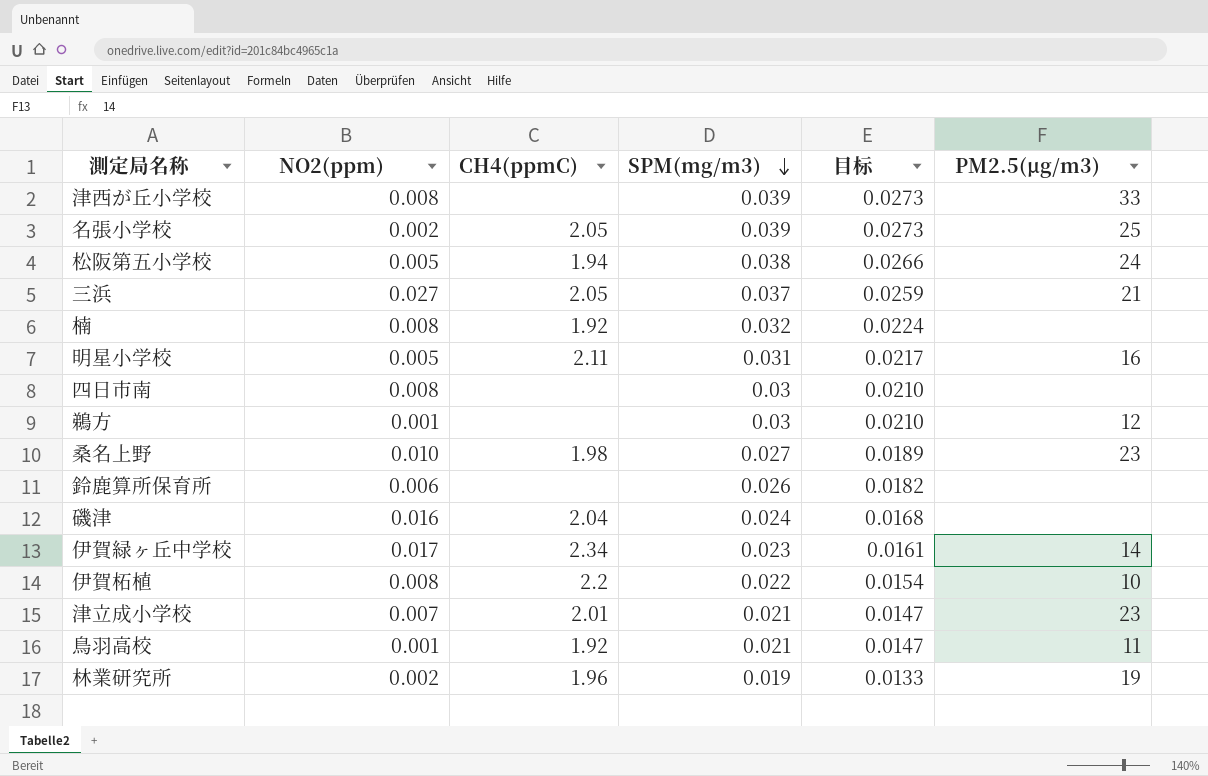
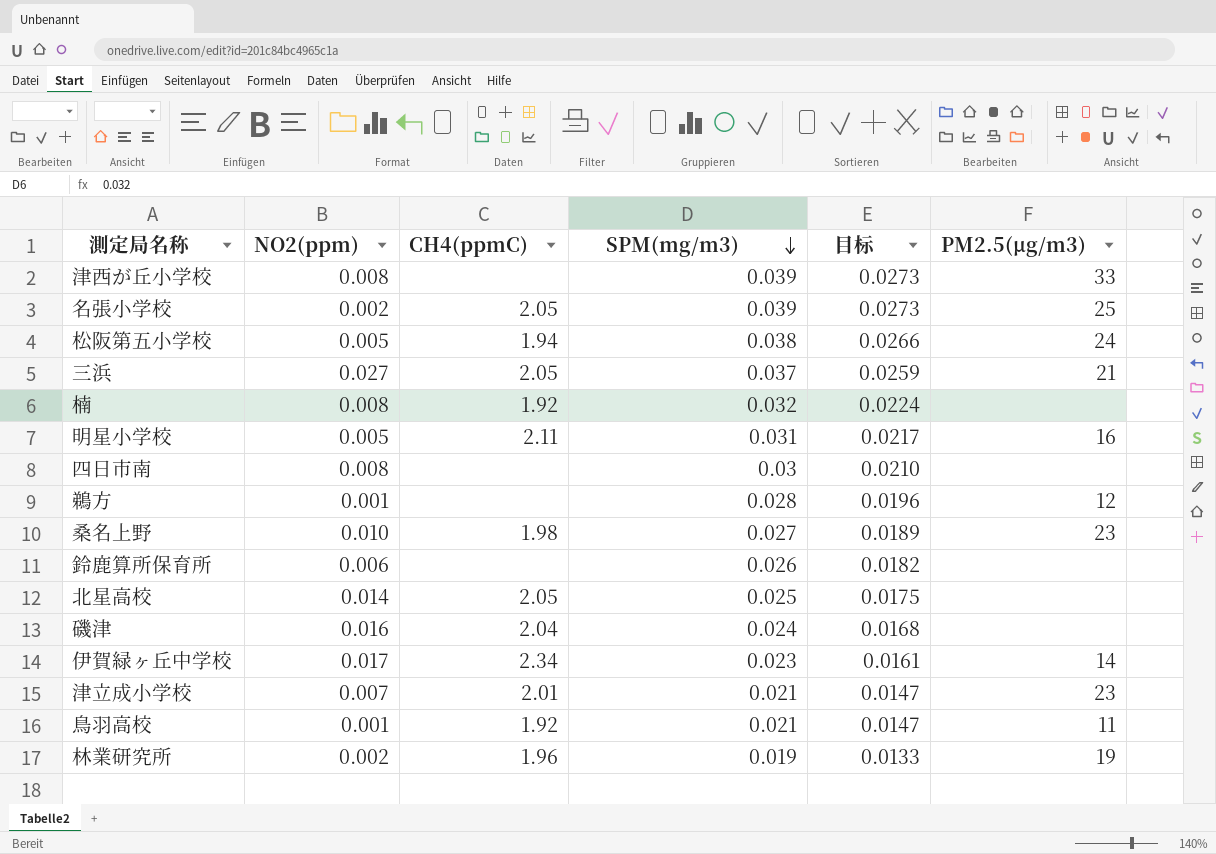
row 伊賀柘植: 0.008 | 2.2 | 0.022 | 0.0154 | 10 -> none
鵜方 | SPM(mg/m3): 0.03 -> 0.028
鵜方 | 目标: 0.0210 -> 0.0196
row 北星高校: none -> 0.014 | 2.05 | 0.025 | 0.0175 | none

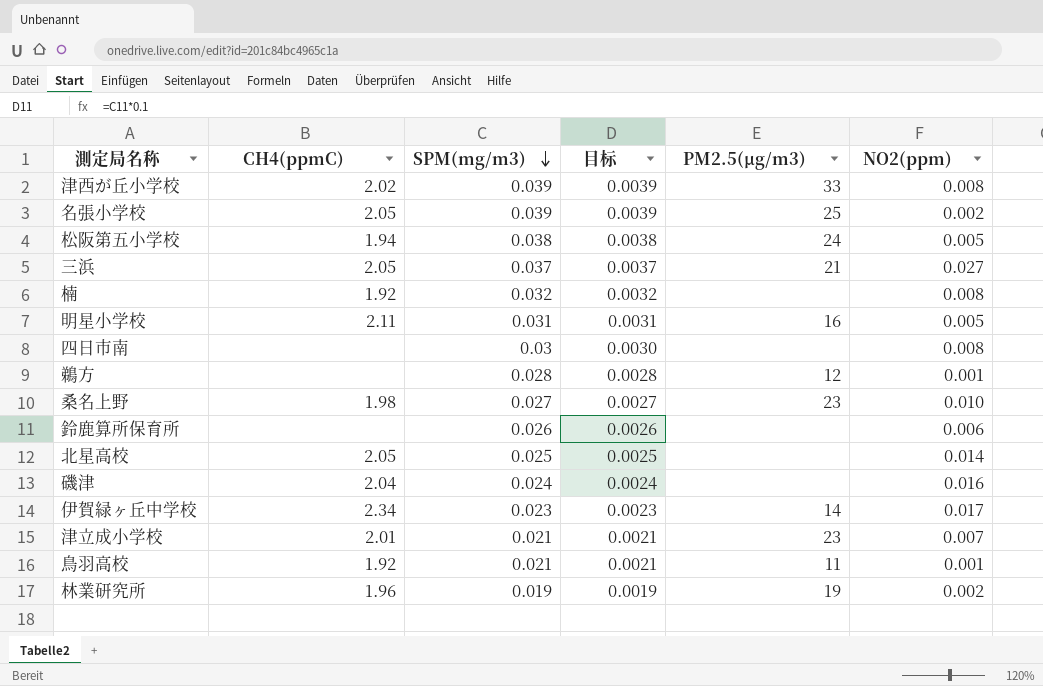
column 目标 | formula: [SPM(mg/m3)] * 0.7 -> [SPM(mg/m3)] * 0.1
column NO2(ppm) | position: 2 -> 6
津西が丘小学校 | CH4(ppmC): none -> 2.02

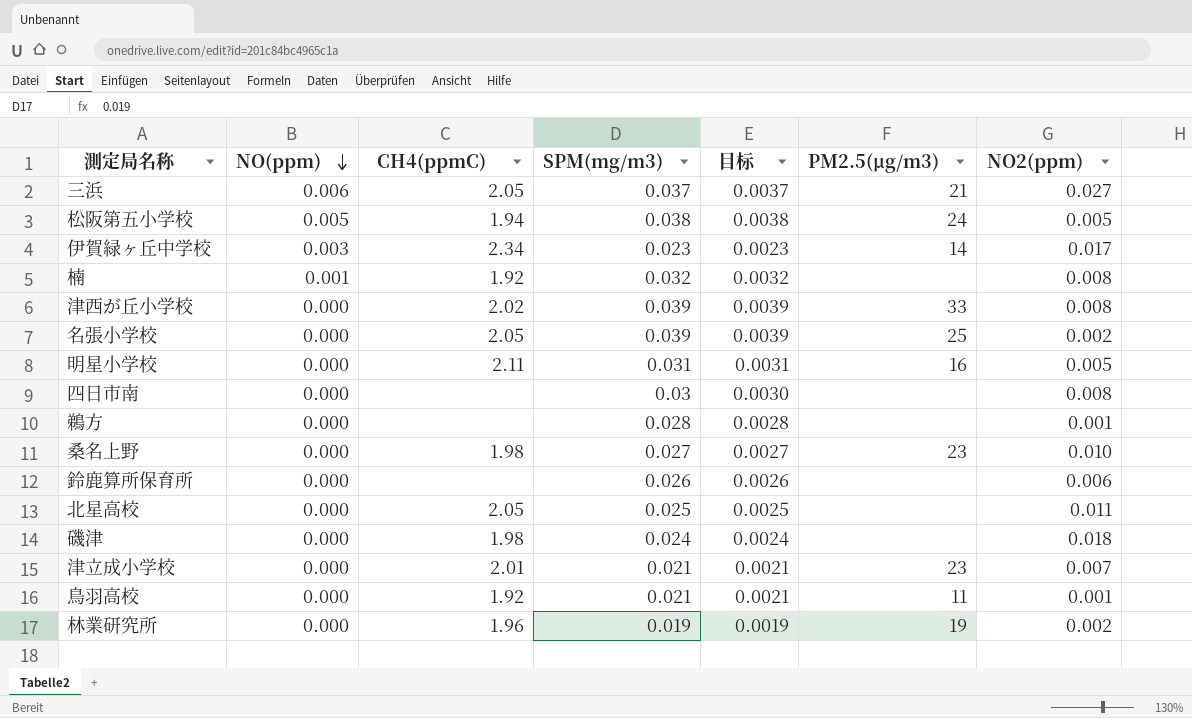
row order: SPM(mg/m3) descending -> NO(ppm) descending
column NO(ppm) | position: none -> 2
鵜方 | PM2.5(μg/m3): 12 -> none
北星高校 | NO2(ppm): 0.014 -> 0.011
磯津 | CH4(ppmC): 2.04 -> 1.98
磯津 | NO2(ppm): 0.016 -> 0.018

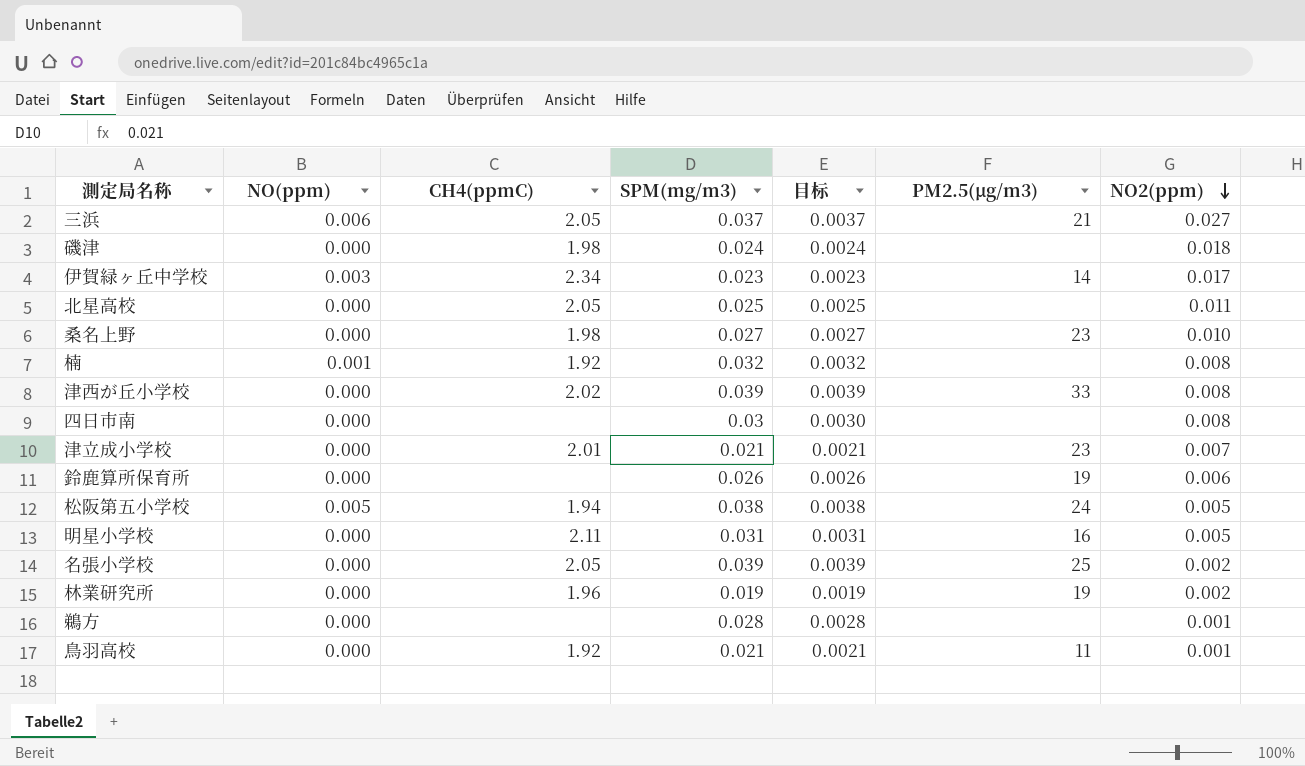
row order: NO(ppm) descending -> NO2(ppm) descending
鈴鹿算所保育所 | PM2.5(μg/m3): none -> 19

